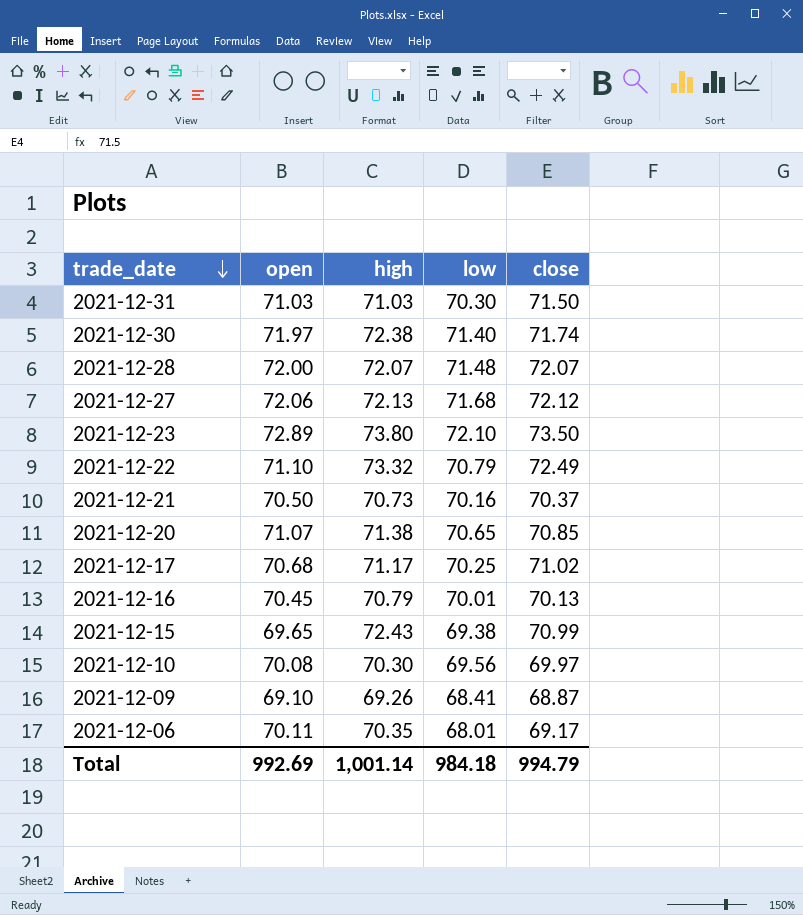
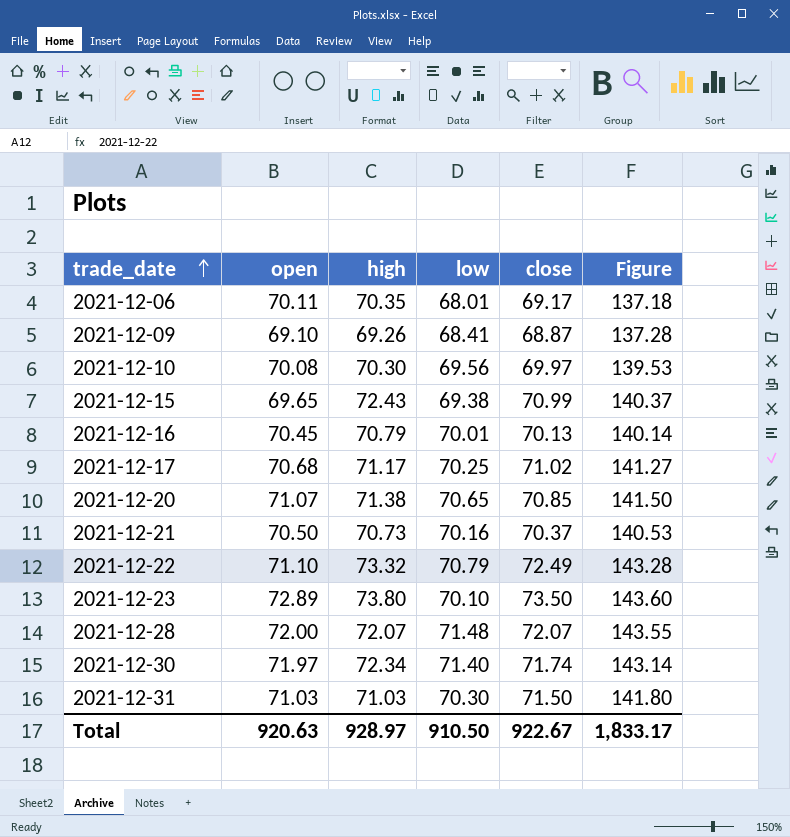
row order: trade_date descending -> trade_date ascending
column Figure | formula: none -> [low] + [close]
row 2021-12-27: 72.06 | 72.13 | 71.68 | 72.12 -> none
2021-12-23 | low: 72.10 -> 70.10
2021-12-30 | high: 72.38 -> 72.34
Total | open: 992.69 -> 920.63
Total | high: 1,001.14 -> 928.97
Total | low: 984.18 -> 910.50
Total | close: 994.79 -> 922.67

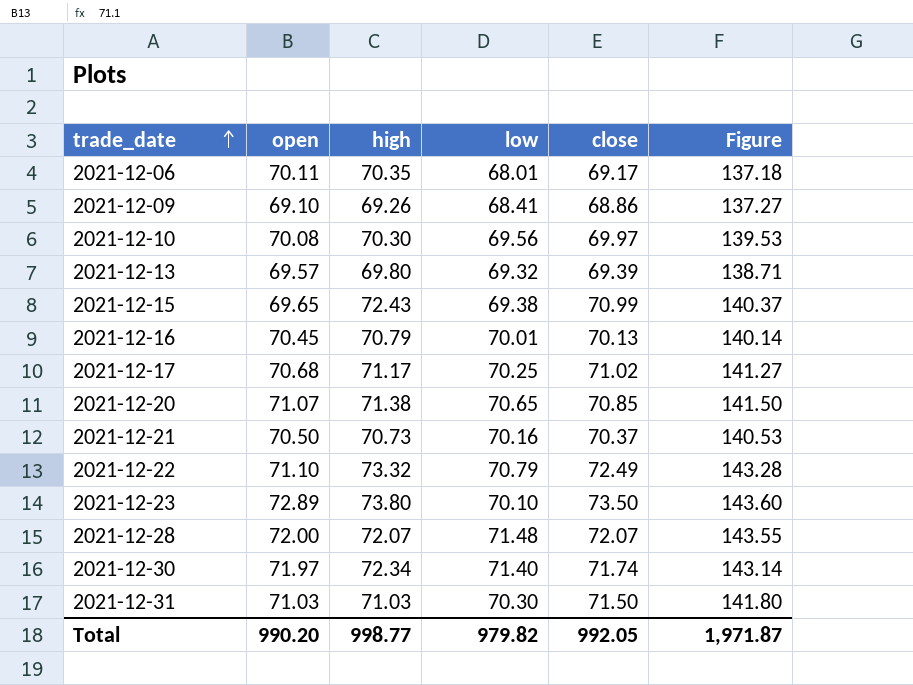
2021-12-09 | close: 68.87 -> 68.86
2021-12-09 | Figure: 137.28 -> 137.27
row 2021-12-13: none -> 69.57 | 69.80 | 69.32 | 69.39 | 138.71
Total | open: 920.63 -> 990.20
Total | high: 928.97 -> 998.77
Total | low: 910.50 -> 979.82
Total | close: 922.67 -> 992.05
Total | Figure: 1,833.17 -> 1,971.87

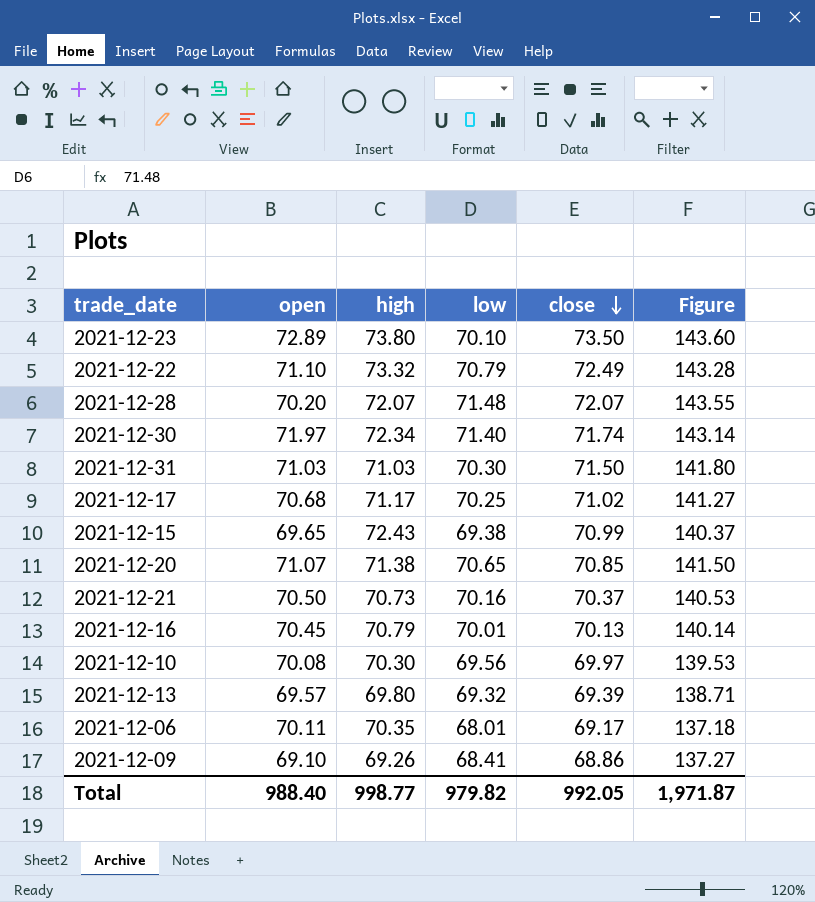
row order: trade_date ascending -> close descending
2021-12-28 | open: 72.00 -> 70.20
Total | open: 990.20 -> 988.40

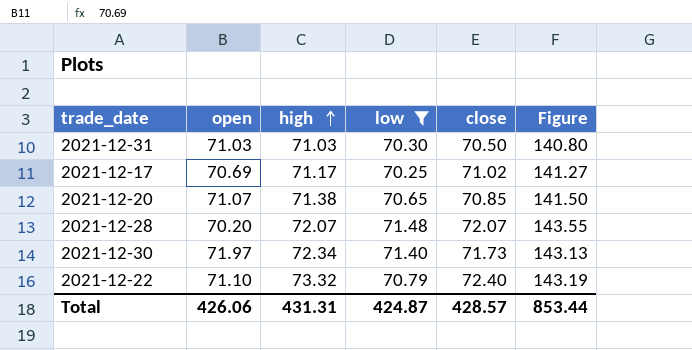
filter: none -> low >= 70.25
row order: close descending -> high ascending
2021-12-31 | close: 71.50 -> 70.50
2021-12-31 | Figure: 141.80 -> 140.80
2021-12-17 | open: 70.68 -> 70.69
2021-12-30 | close: 71.74 -> 71.73
2021-12-30 | Figure: 143.14 -> 143.13
2021-12-22 | close: 72.49 -> 72.40
2021-12-22 | Figure: 143.28 -> 143.19
Total | open: 988.40 -> 426.06
Total | high: 998.77 -> 431.31
Total | low: 979.82 -> 424.87
Total | close: 992.05 -> 428.57
Total | Figure: 1,971.87 -> 853.44

